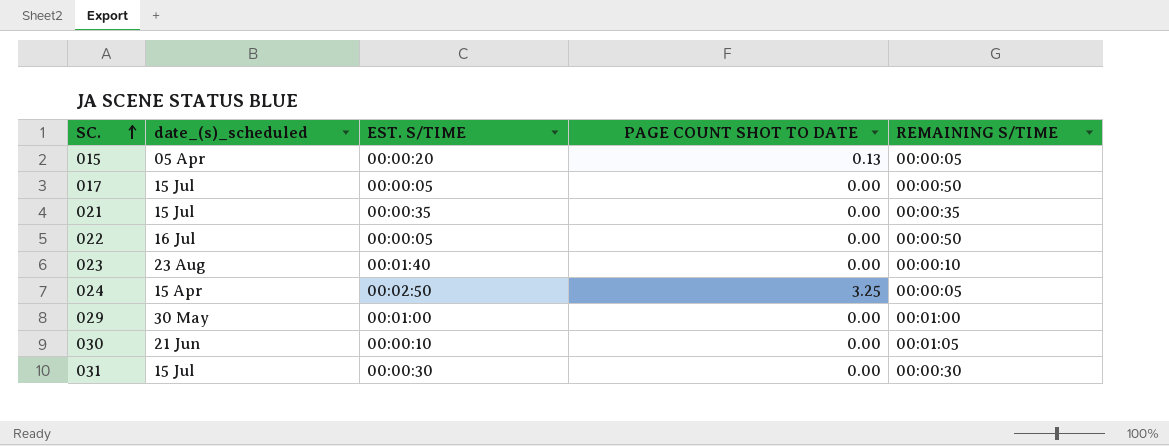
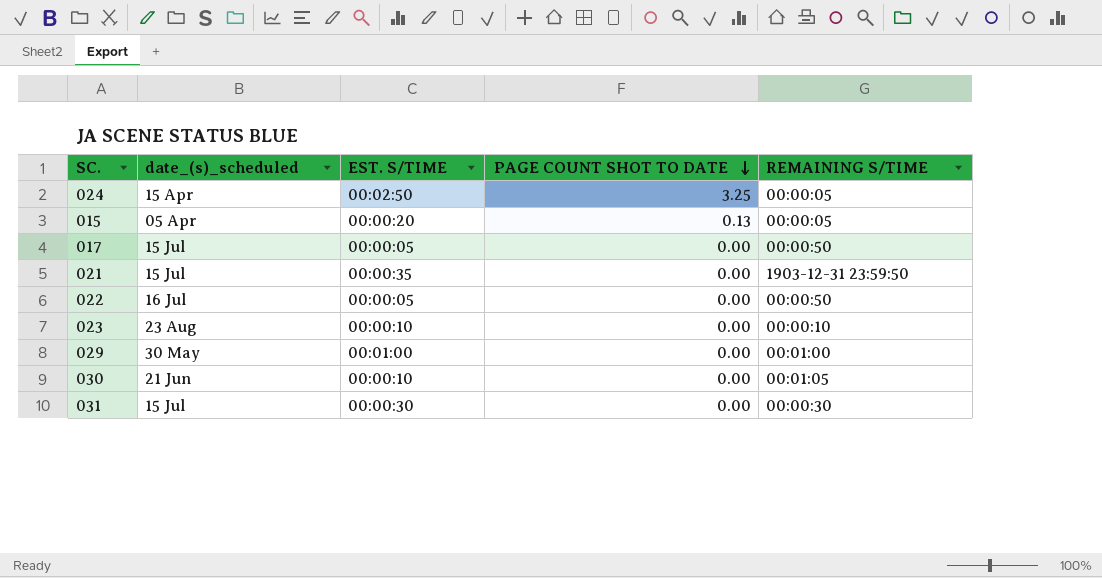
row order: SC. ascending -> PAGE COUNT SHOT TO DATE descending
021 | REMAINING S/TIME: 00:00:35 -> 1903-12-31 23:59:50
023 | EST. S/TIME: 00:01:40 -> 00:00:10

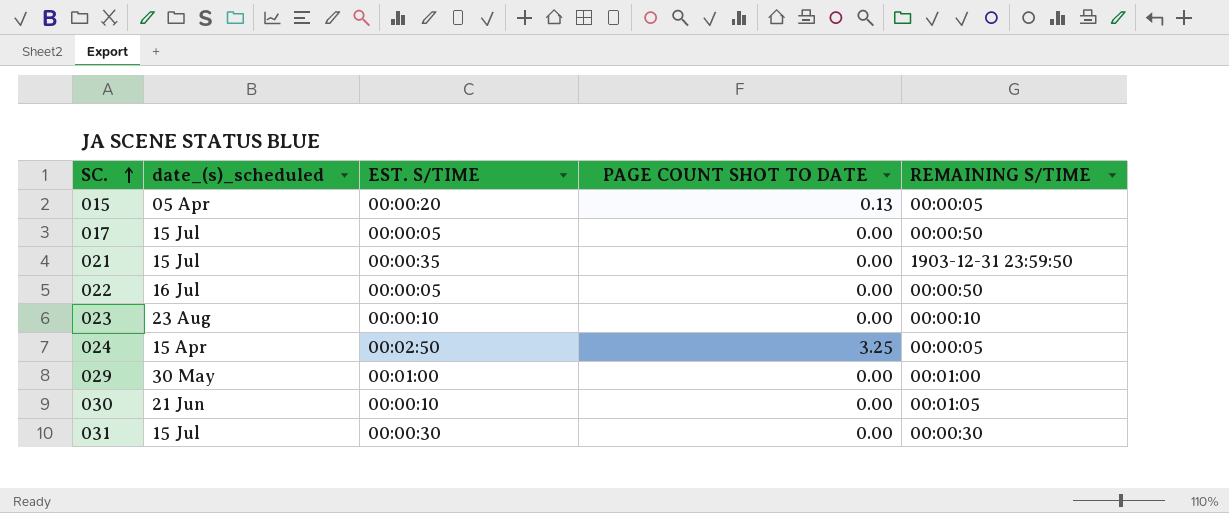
row order: PAGE COUNT SHOT TO DATE descending -> SC. ascending

